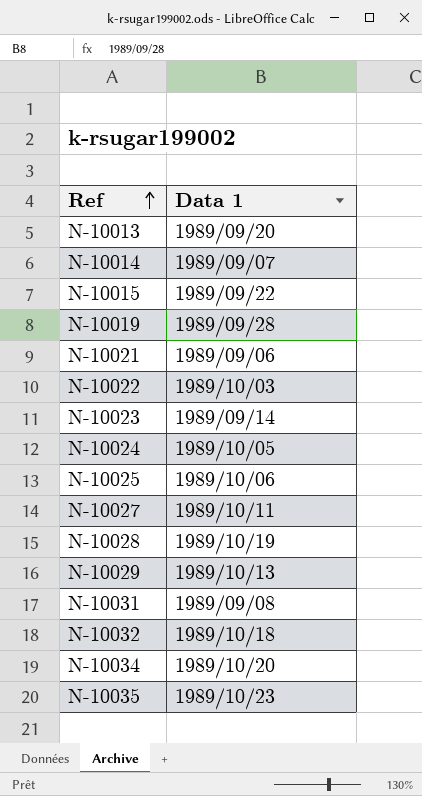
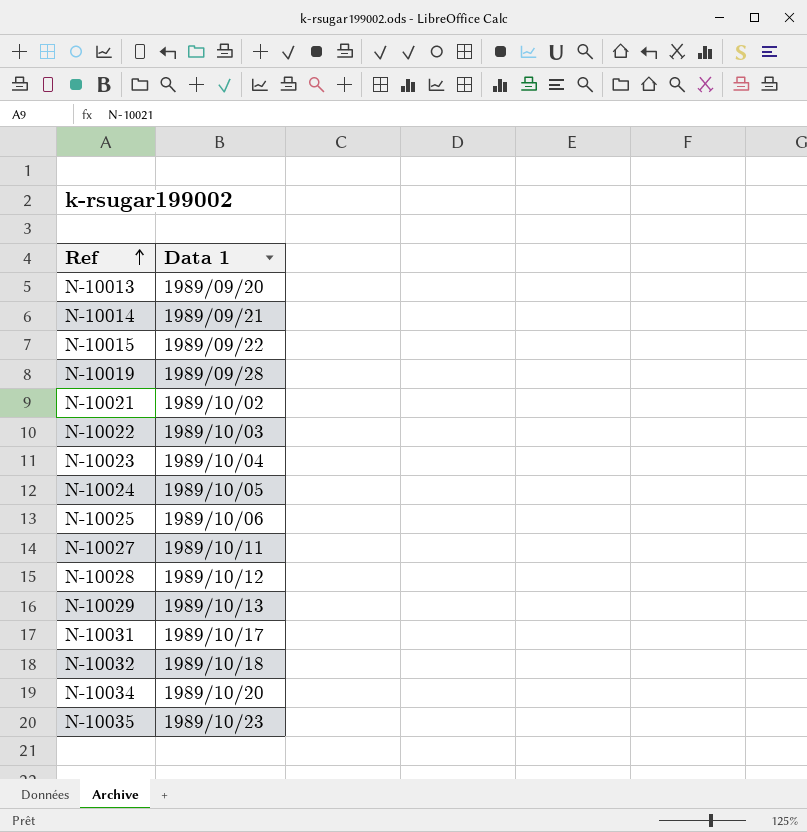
N-10014 | Data 1: 1989/09/07 -> 1989/09/21
N-10021 | Data 1: 1989/09/06 -> 1989/10/02
N-10023 | Data 1: 1989/09/14 -> 1989/10/04
N-10028 | Data 1: 1989/10/19 -> 1989/10/12
N-10031 | Data 1: 1989/09/08 -> 1989/10/17

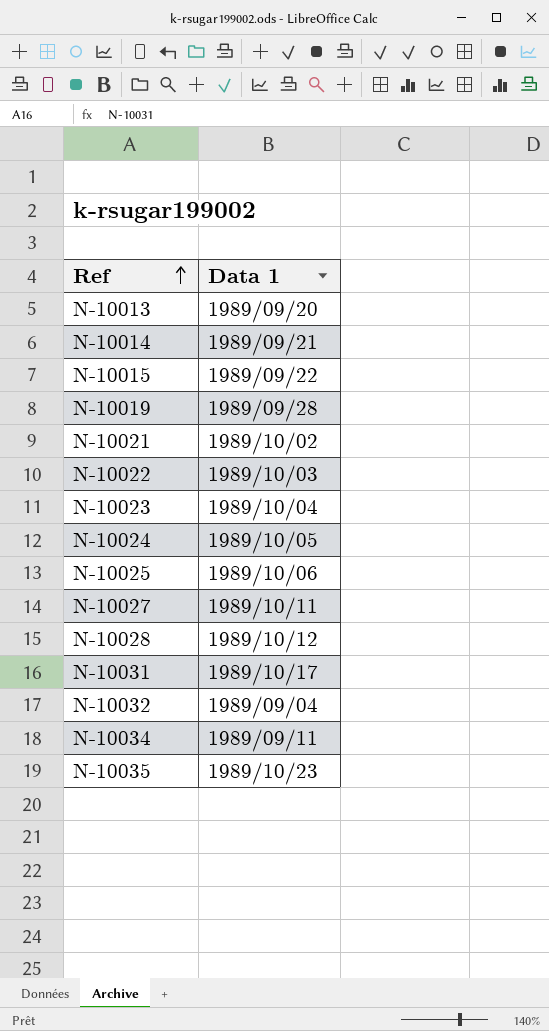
row N-10029: 1989/10/13 -> none
N-10032 | Data 1: 1989/10/18 -> 1989/09/04
N-10034 | Data 1: 1989/10/20 -> 1989/09/11

